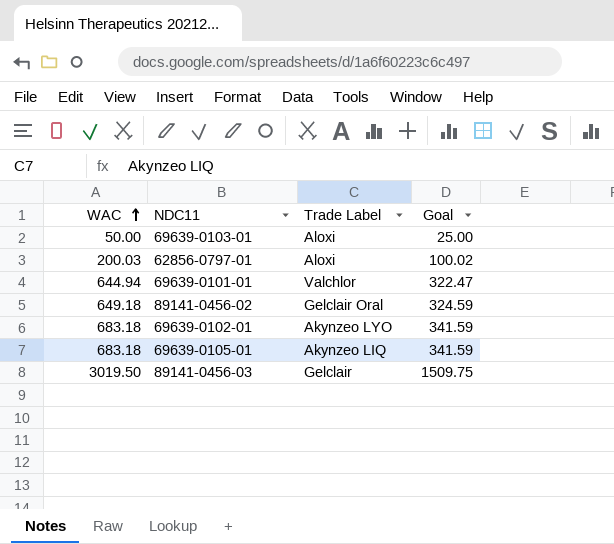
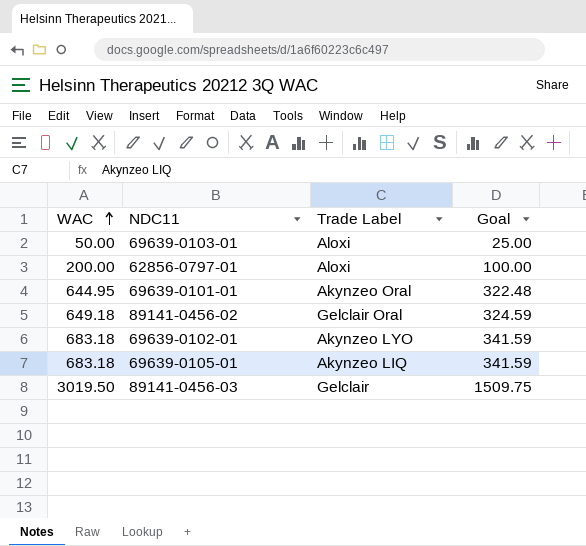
62856-0797-01 | WAC: 200.03 -> 200.00
62856-0797-01 | Goal: 100.02 -> 100.00
69639-0101-01 | WAC: 644.94 -> 644.95
69639-0101-01 | Trade Label: Valchlor -> Akynzeo Oral
69639-0101-01 | Goal: 322.47 -> 322.48

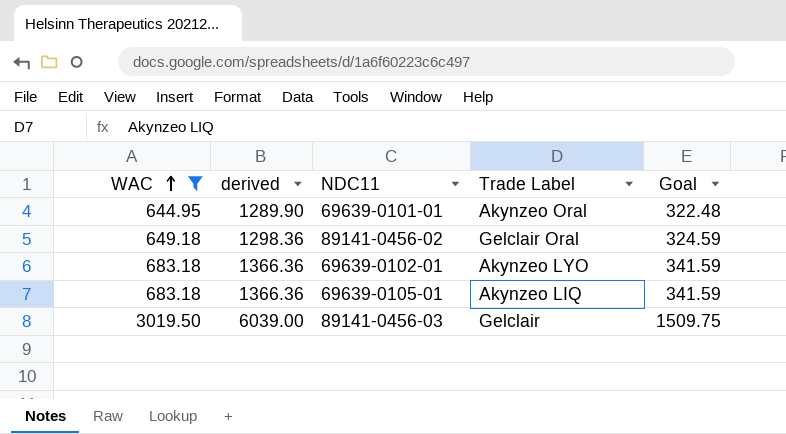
filter: none -> WAC >= 644.95
column derived | formula: none -> [WAC] * 2

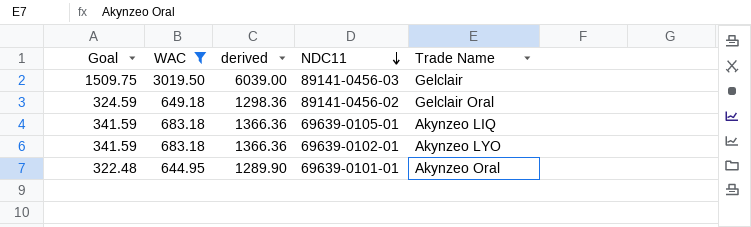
row order: WAC ascending -> NDC11 descending
column Goal | position: 5 -> 1
column name: Trade Label -> Trade Name

